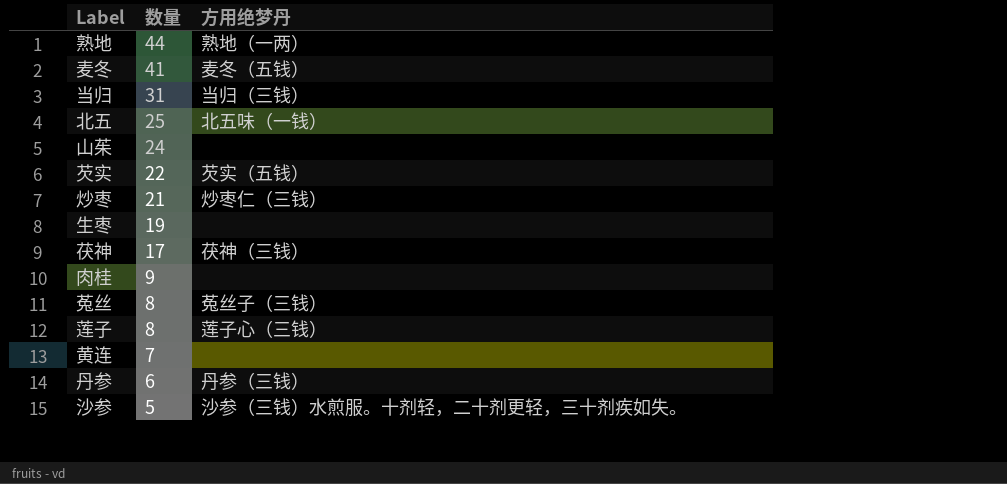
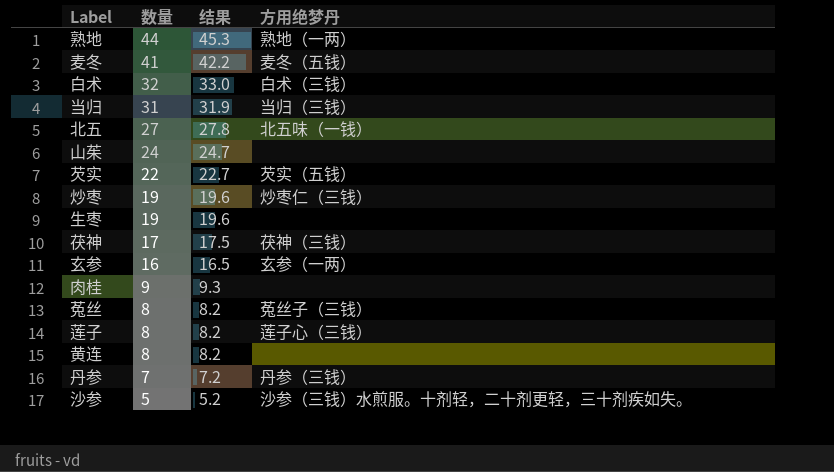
column 结果 | formula: none -> [数量] * 1.03
row 白术: none -> 32 | 33.0 | 白术（三钱）
北五 | 数量: 25 -> 27
炒枣 | 数量: 21 -> 19
row 玄参: none -> 16 | 16.5 | 玄参（一两）
黄连 | 数量: 7 -> 8
丹参 | 数量: 6 -> 7

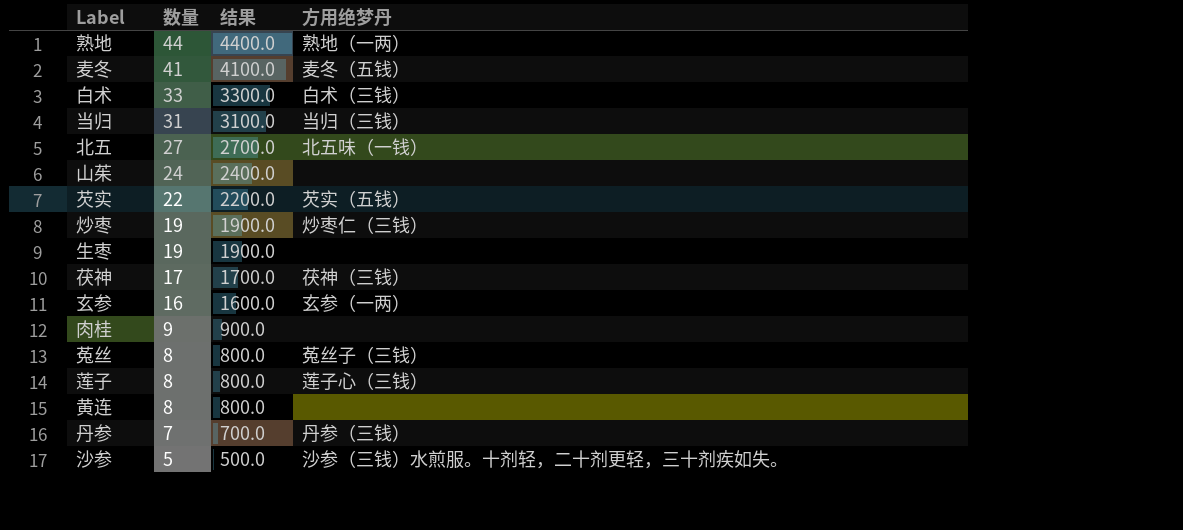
column 结果 | formula: [数量] * 1.03 -> [数量] * 100
白术 | 数量: 32 -> 33

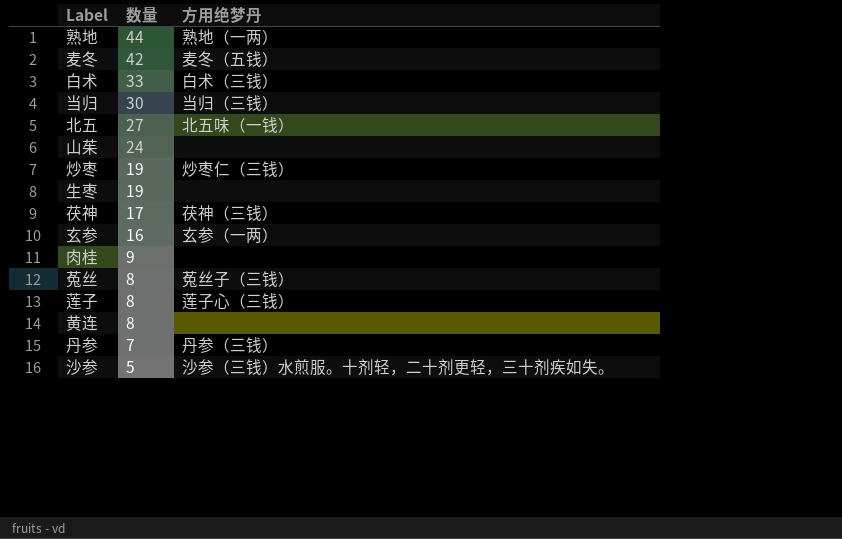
column 结果 | formula: [数量] * 100 -> none
row 芡实: 22 | 2200.0 | 芡实（五钱） -> none
麦冬 | 数量: 41 -> 42
当归 | 数量: 31 -> 30

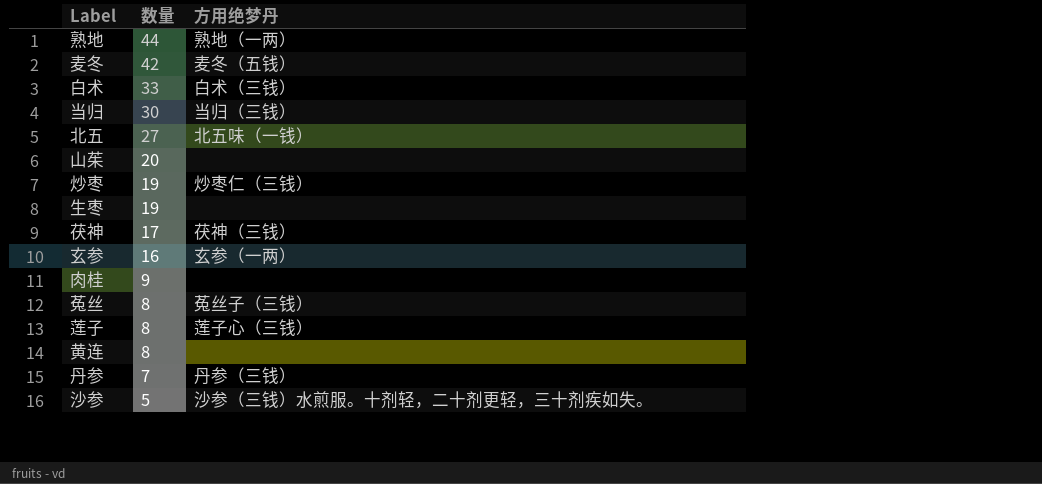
山茱 | 数量: 24 -> 20

